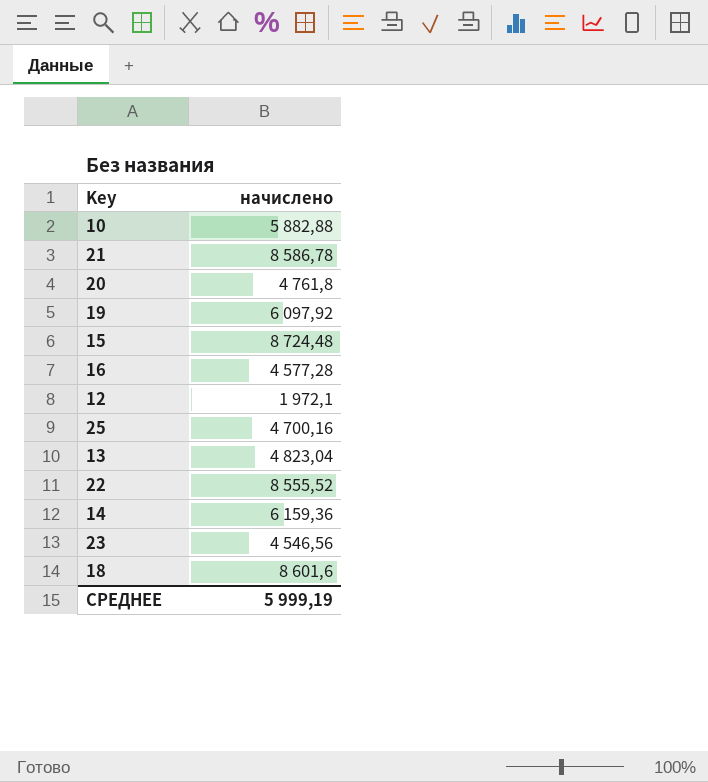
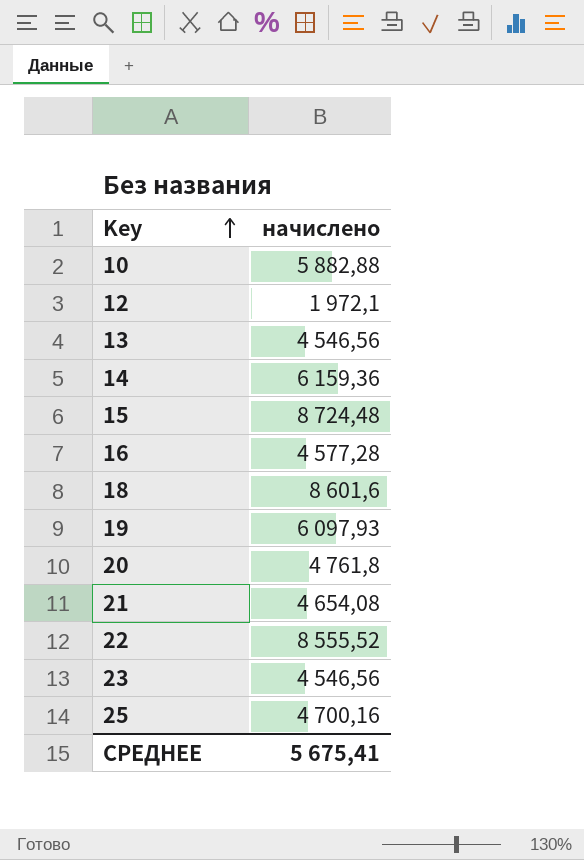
row order: none -> Key ascending
13 | начислено: 4 823,04 -> 4 546,56
19 | начислено: 6 097,92 -> 6 097,93
21 | начислено: 8 586,78 -> 4 654,08
СРЕДНЕЕ | начислено: 5 999,19 -> 5 675,41

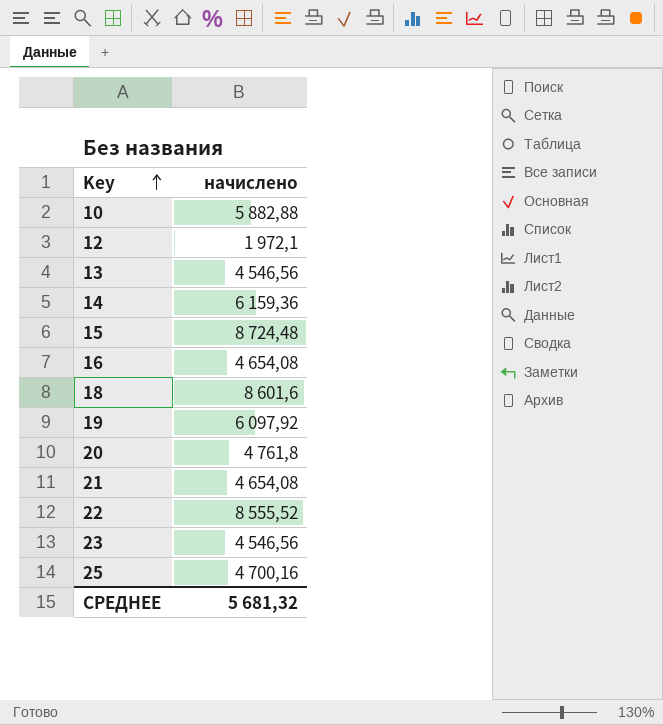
16 | начислено: 4 577,28 -> 4 654,08
19 | начислено: 6 097,93 -> 6 097,92
СРЕДНЕЕ | начислено: 5 675,41 -> 5 681,32

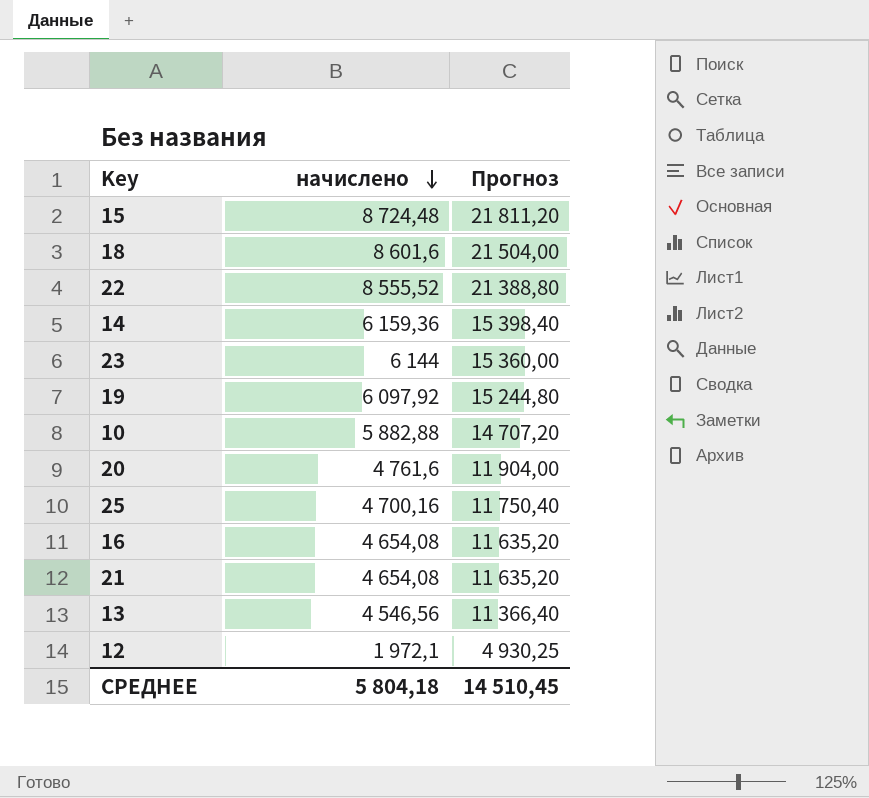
row order: Key ascending -> начислено descending
column Прогноз | formula: none -> [начислено] * 2,5
23 | начислено: 4 546,56 -> 6 144
20 | начислено: 4 761,8 -> 4 761,6
СРЕДНЕЕ | начислено: 5 681,32 -> 5 804,18

